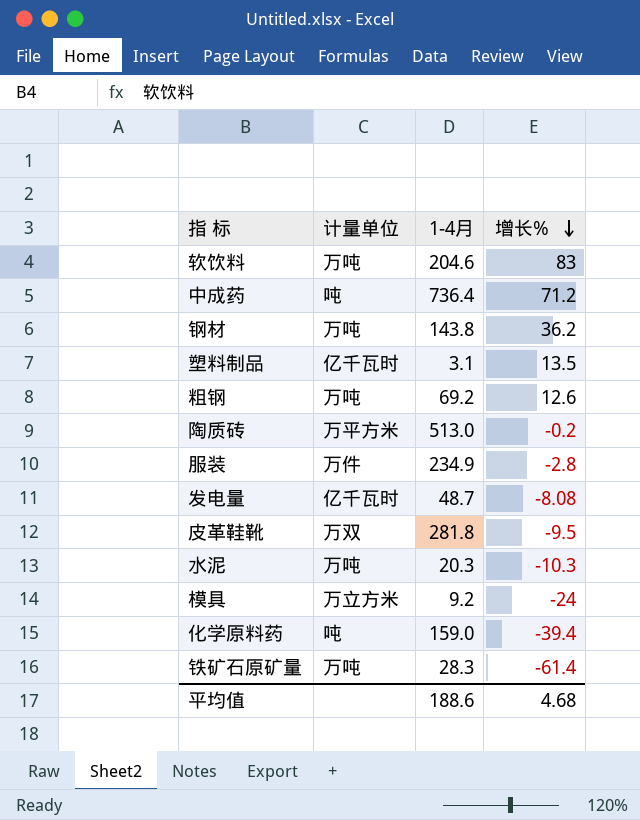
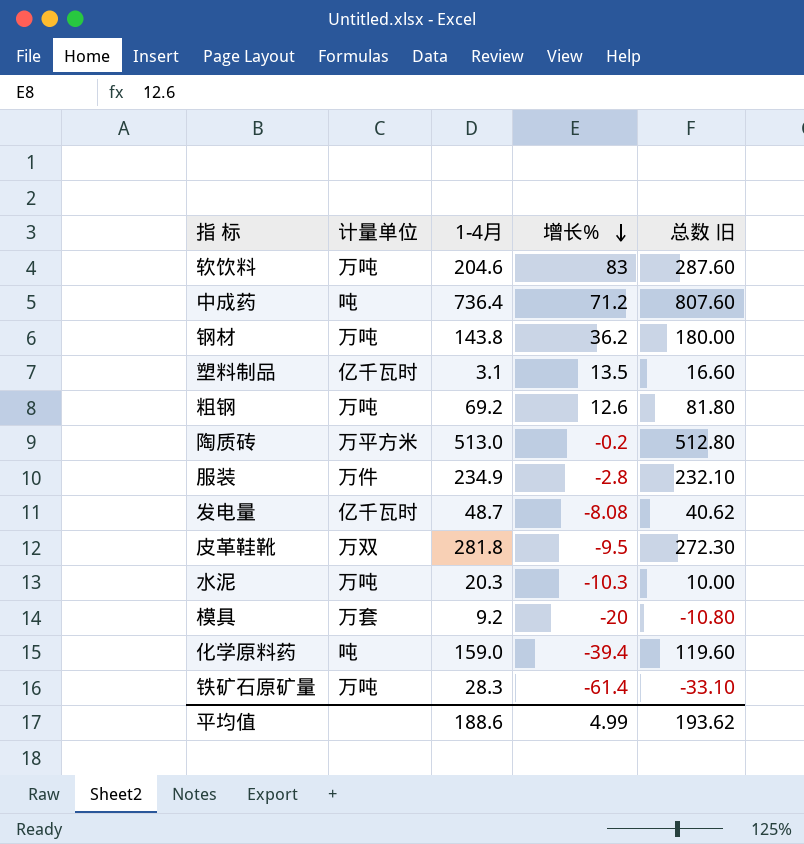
column 总数 旧 | formula: none -> [1-4月] + [增长%]
模具 | 计量单位: 万立方米 -> 万套
模具 | 增长%: -24 -> -20
平均值 | 增长%: 4.68 -> 4.99

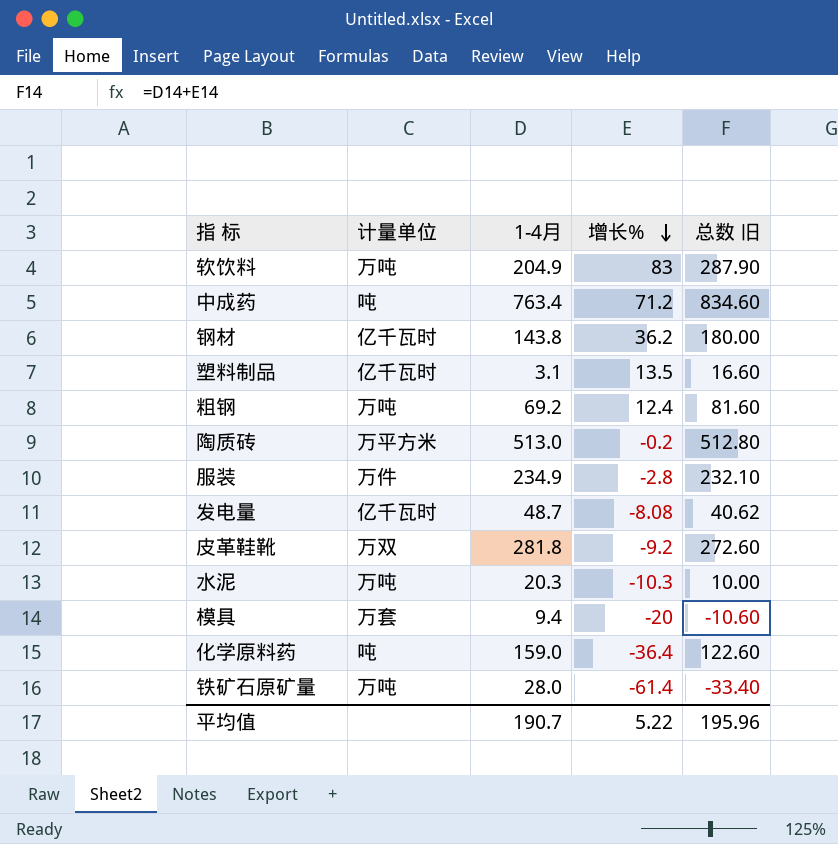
软饮料 | 1-4月: 204.6 -> 204.9
软饮料 | 总数 旧: 287.60 -> 287.90
中成药 | 1-4月: 736.4 -> 763.4
中成药 | 总数 旧: 807.60 -> 834.60
钢材 | 计量单位: 万吨 -> 亿千瓦时
粗钢 | 增长%: 12.6 -> 12.4
粗钢 | 总数 旧: 81.80 -> 81.60
皮革鞋靴 | 增长%: -9.5 -> -9.2
皮革鞋靴 | 总数 旧: 272.30 -> 272.60
模具 | 1-4月: 9.2 -> 9.4
模具 | 总数 旧: -10.80 -> -10.60
化学原料药 | 增长%: -39.4 -> -36.4
化学原料药 | 总数 旧: 119.60 -> 122.60
铁矿石原矿量 | 1-4月: 28.3 -> 28.0
铁矿石原矿量 | 总数 旧: -33.10 -> -33.40
平均值 | 1-4月: 188.6 -> 190.7
平均值 | 增长%: 4.99 -> 5.22
平均值 | 总数 旧: 193.62 -> 195.96

